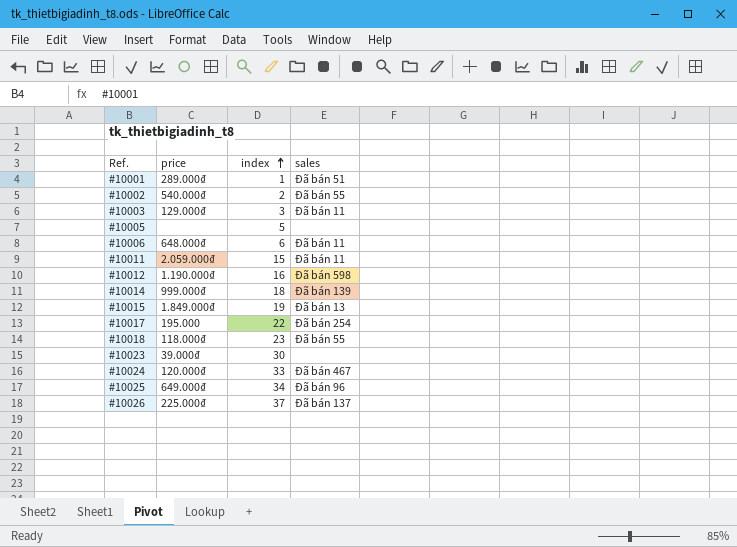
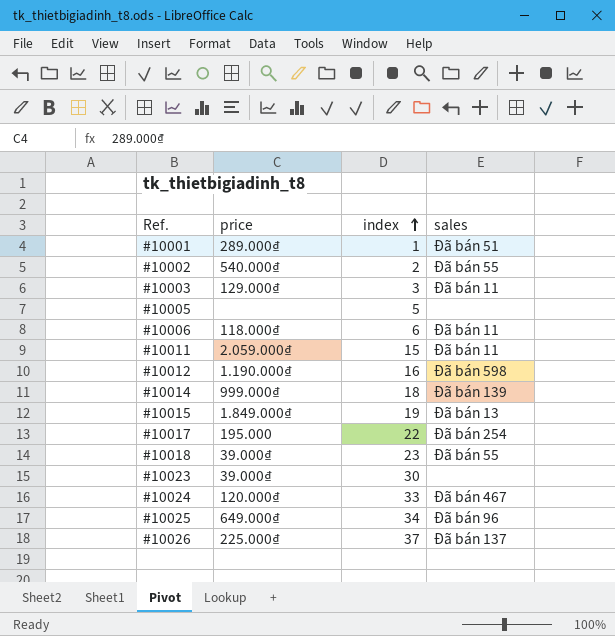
#10006 | price: 648.000₫ -> 118.000₫
#10018 | price: 118.000₫ -> 39.000₫

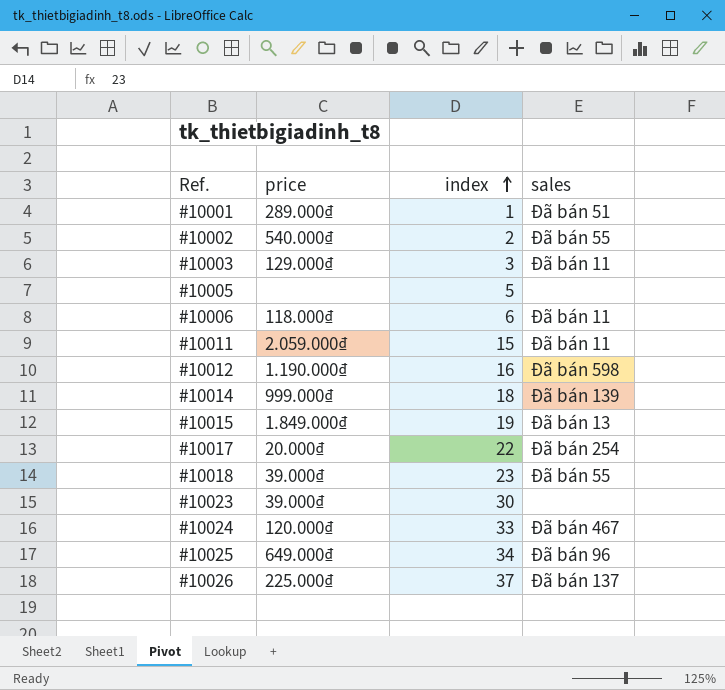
#10017 | price: 195.000 -> 20.000₫

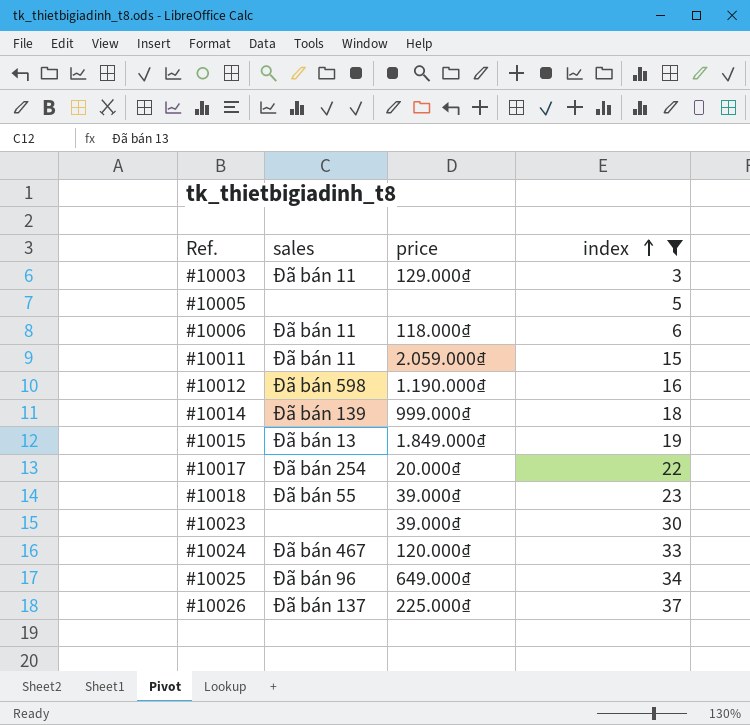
filter: none -> index >= 3
column sales | position: 4 -> 2

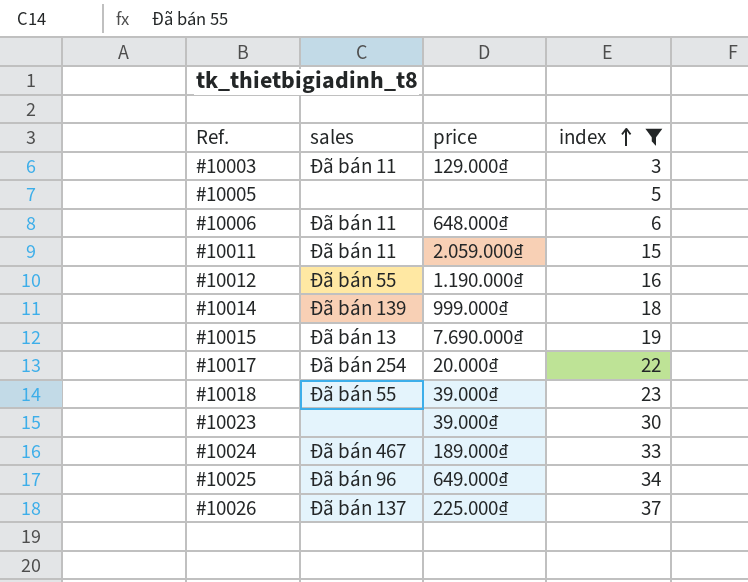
#10006 | price: 118.000₫ -> 648.000₫
#10012 | sales: Đã bán 598 -> Đã bán 55
#10015 | price: 1.849.000₫ -> 7.690.000₫
#10024 | price: 120.000₫ -> 189.000₫

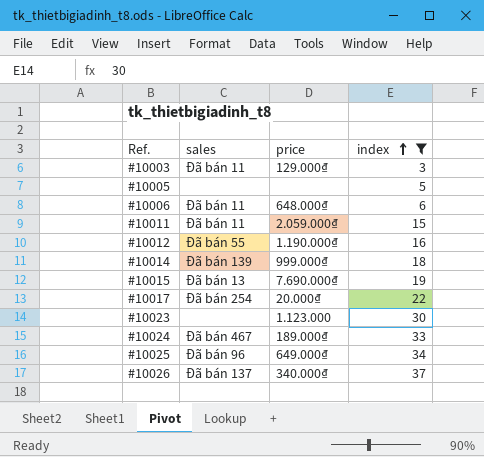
row #10018: Đã bán 55 | 39.000₫ | 23 -> none
#10023 | price: 39.000₫ -> 1.123.000
#10026 | price: 225.000₫ -> 340.000₫

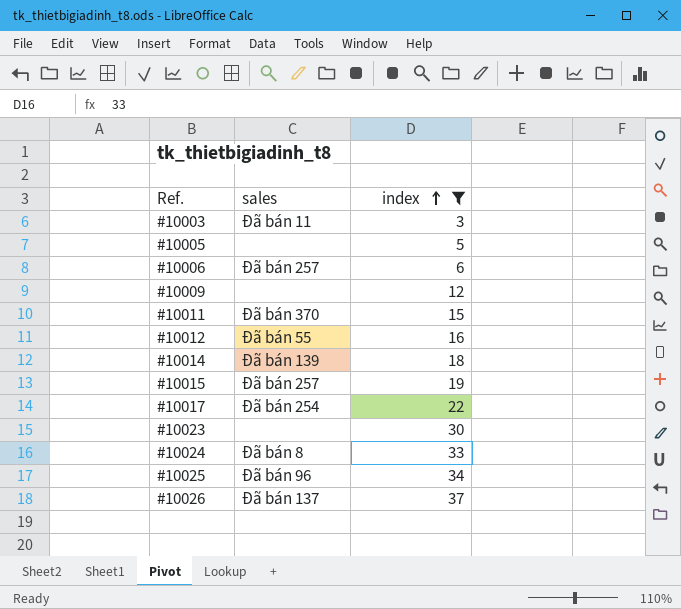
column price | position: 3 -> none
#10006 | sales: Đã bán 11 -> Đã bán 257
row #10009: none -> none | 12
#10011 | sales: Đã bán 11 -> Đã bán 370
#10015 | sales: Đã bán 13 -> Đã bán 257
#10024 | sales: Đã bán 467 -> Đã bán 8

